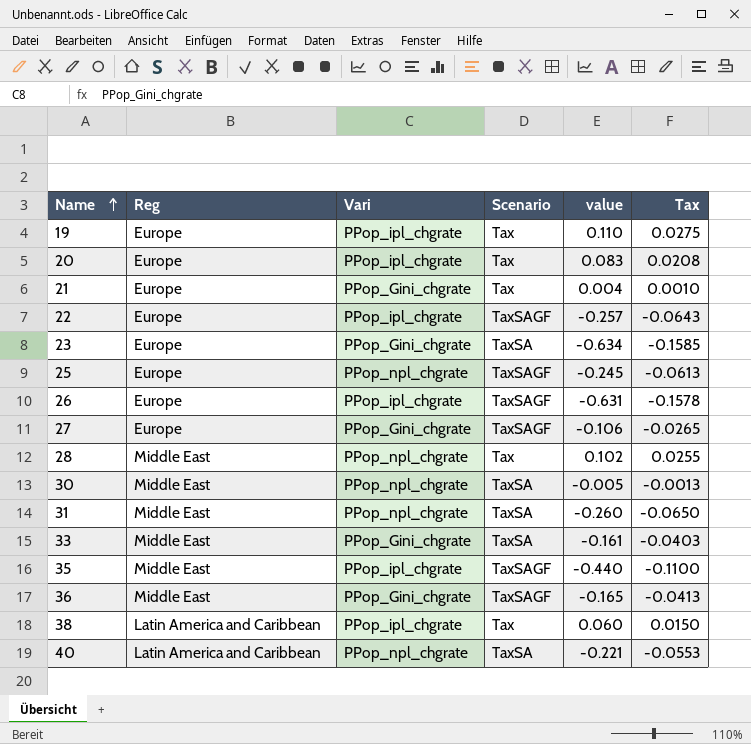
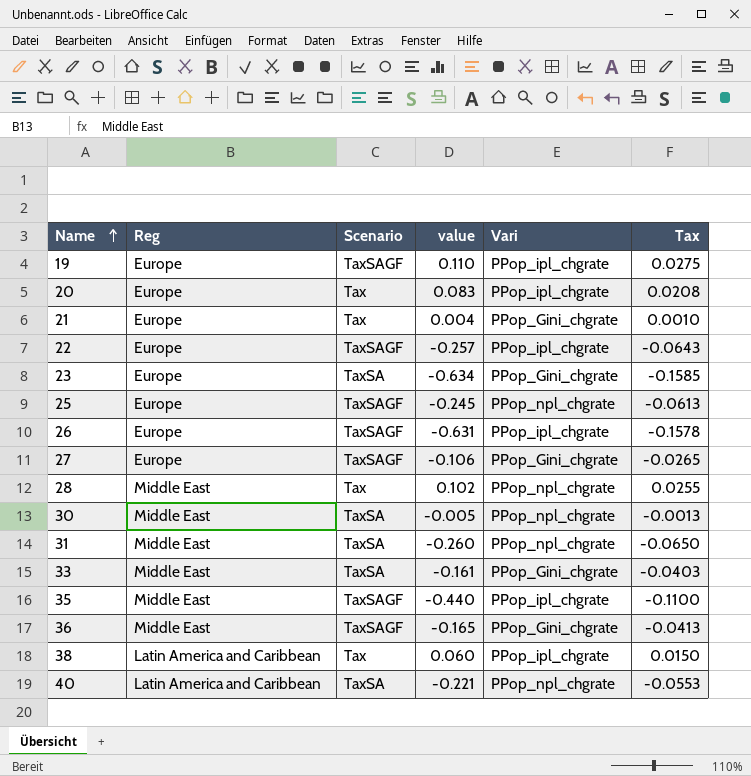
column Vari | position: 3 -> 5
19 | Scenario: Tax -> TaxSAGF

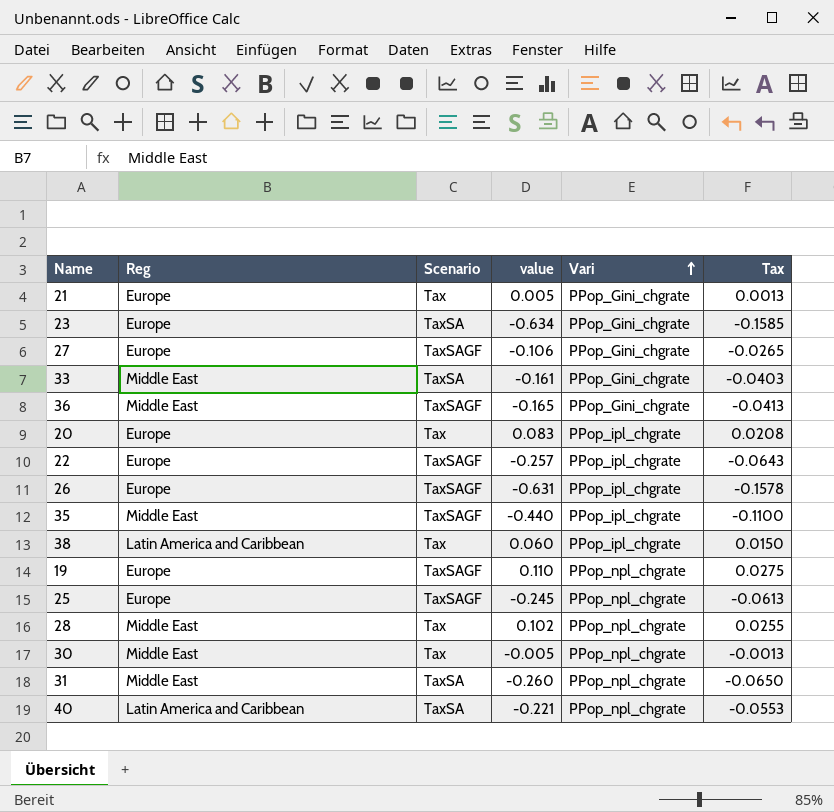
row order: Name ascending -> Vari ascending
21 | value: 0.004 -> 0.005
21 | Tax: 0.0010 -> 0.0013
19 | Vari: PPop_ipl_chgrate -> PPop_npl_chgrate
30 | Scenario: TaxSA -> Tax

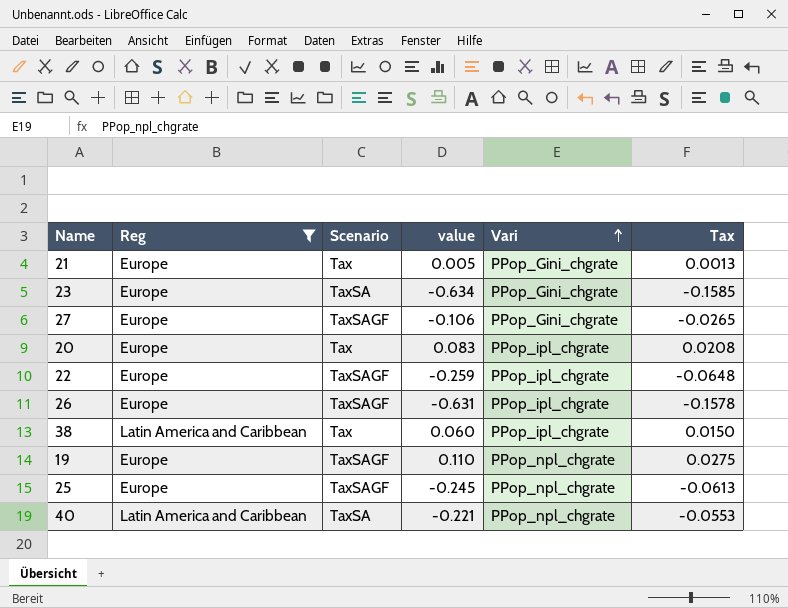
filter: none -> Reg != Middle East
22 | value: -0.257 -> -0.259
22 | Tax: -0.0643 -> -0.0648

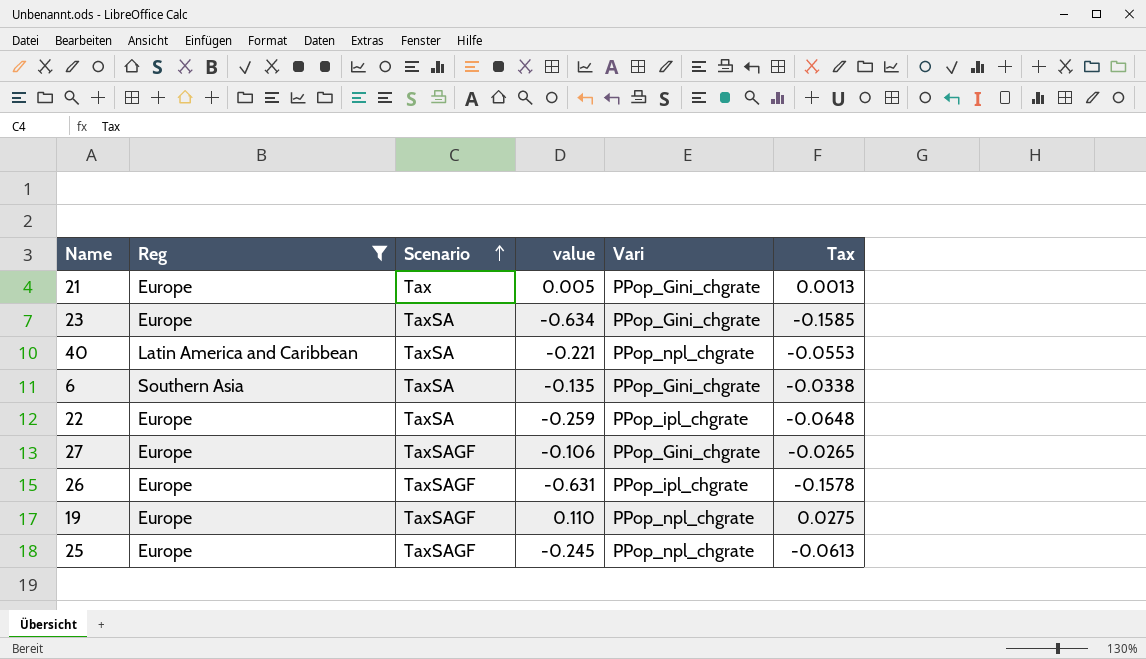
row order: Vari ascending -> Scenario ascending
row 20: Europe | Tax | 0.083 | PPop_ipl_chgrate | 0.0208 -> none
row 38: Latin America and Caribbean | Tax | 0.060 | PPop_ipl_chgrate | 0.0150 -> none
row 6: none -> Southern Asia | TaxSA | -0.135 | PPop_Gini_chgrate | -0.0338
22 | Scenario: TaxSAGF -> TaxSA

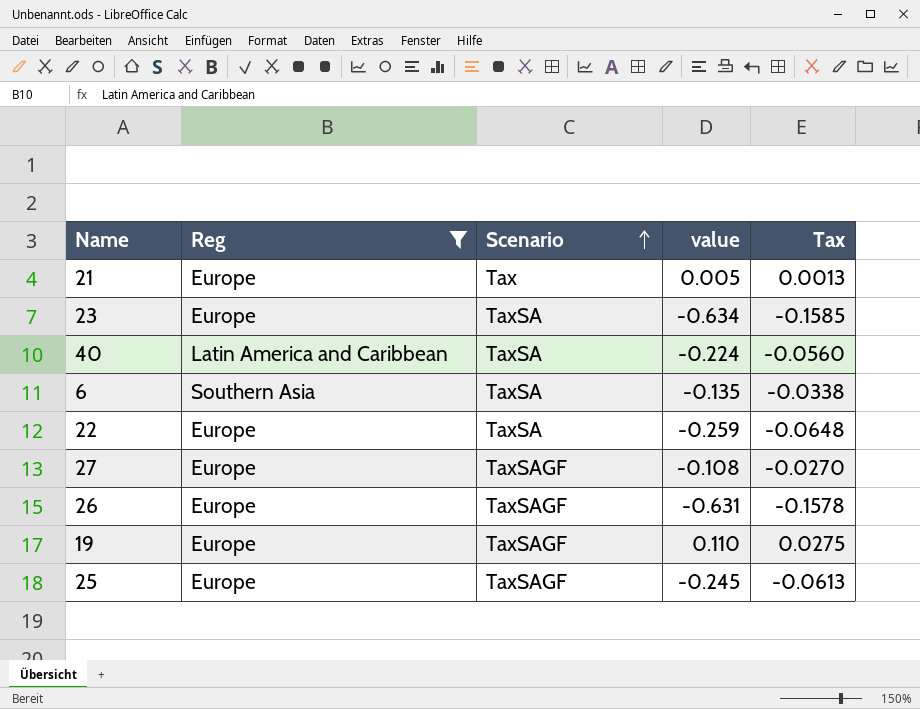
column Vari | position: 5 -> none
40 | value: -0.221 -> -0.224
40 | Tax: -0.0553 -> -0.0560
27 | value: -0.106 -> -0.108
27 | Tax: -0.0265 -> -0.0270

